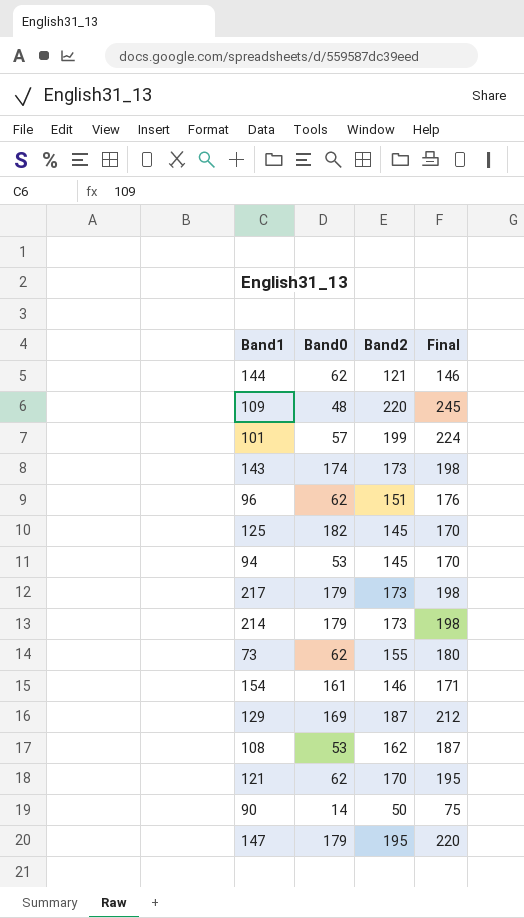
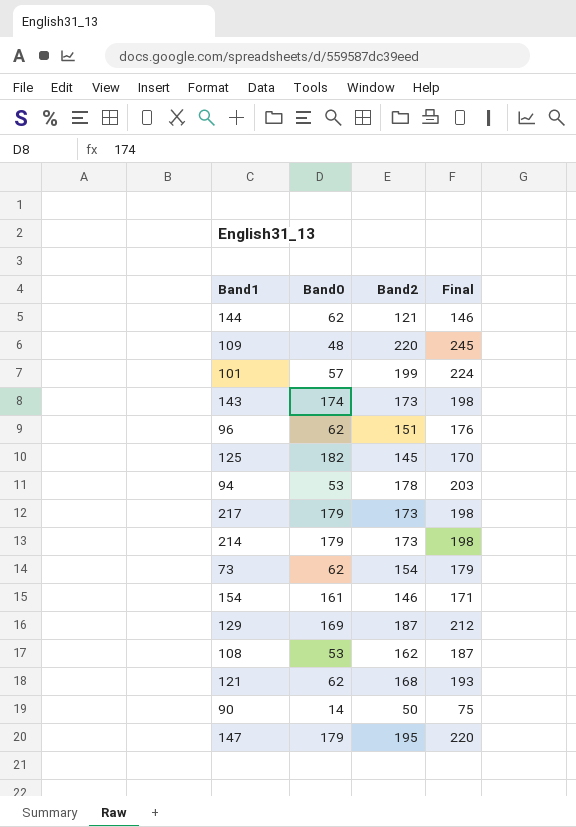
94 | Band2: 145 -> 178
94 | Final: 170 -> 203
73 | Band2: 155 -> 154
73 | Final: 180 -> 179
121 | Band2: 170 -> 168
121 | Final: 195 -> 193

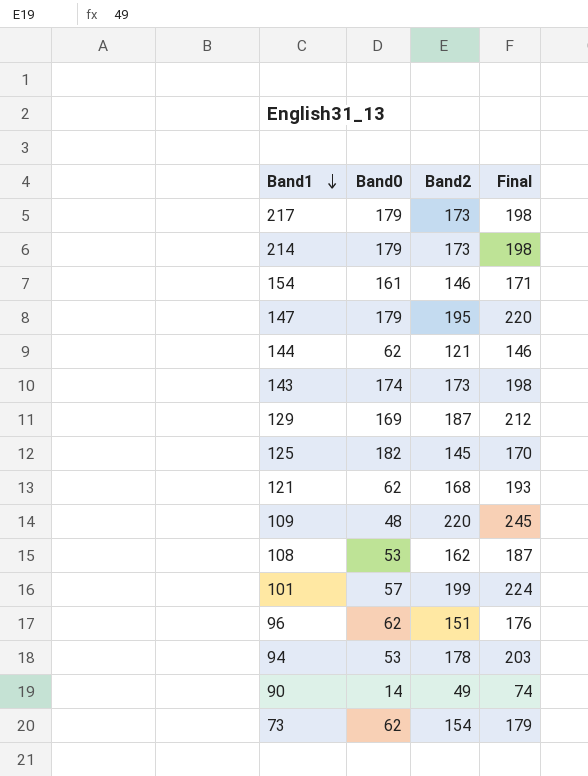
row order: none -> Band1 descending
90 | Band2: 50 -> 49
90 | Final: 75 -> 74

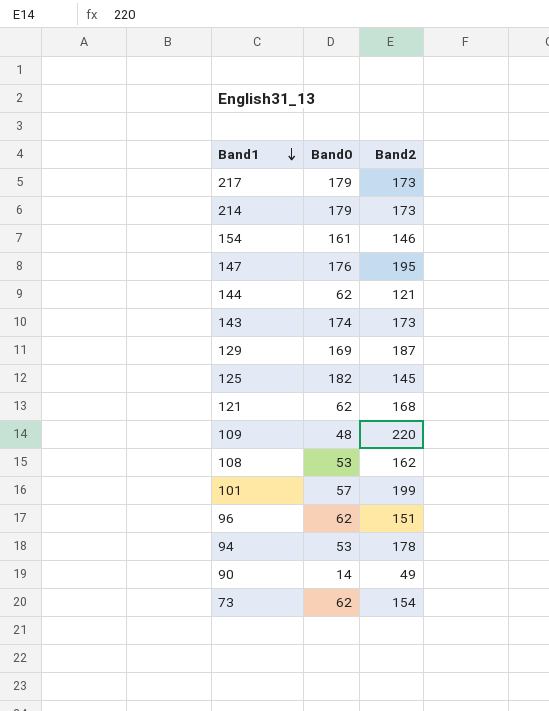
column Final | formula: [Band2] + 25 -> none
147 | Band0: 179 -> 176

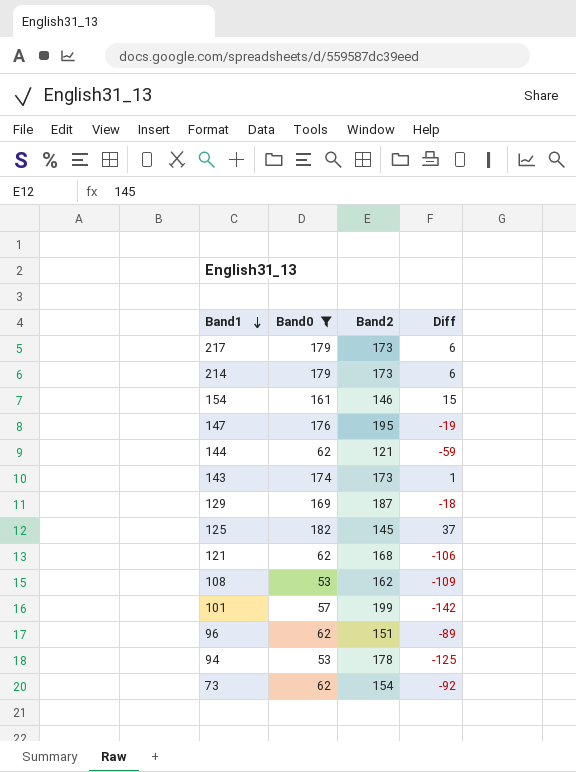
filter: none -> Band0 >= 53
column Diff | formula: none -> [Band0] - [Band2]

